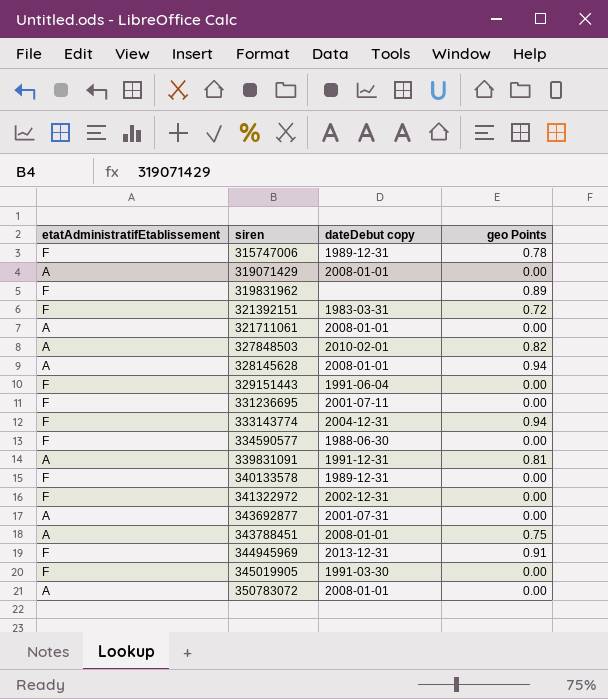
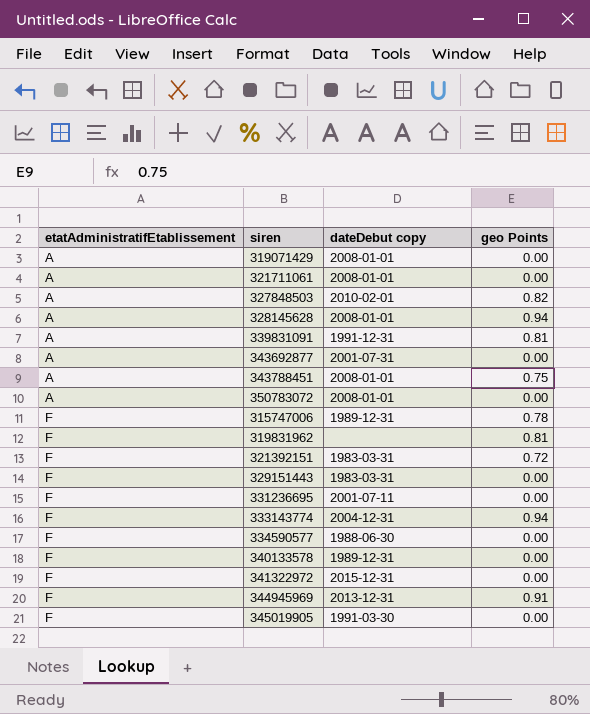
row order: siren ascending -> etatAdministratifEtablissement ascending
319831962 | geo Points: 0.89 -> 0.81
329151443 | dateDebut copy: 1991-06-04 -> 1983-03-31
341322972 | dateDebut copy: 2002-12-31 -> 2015-12-31

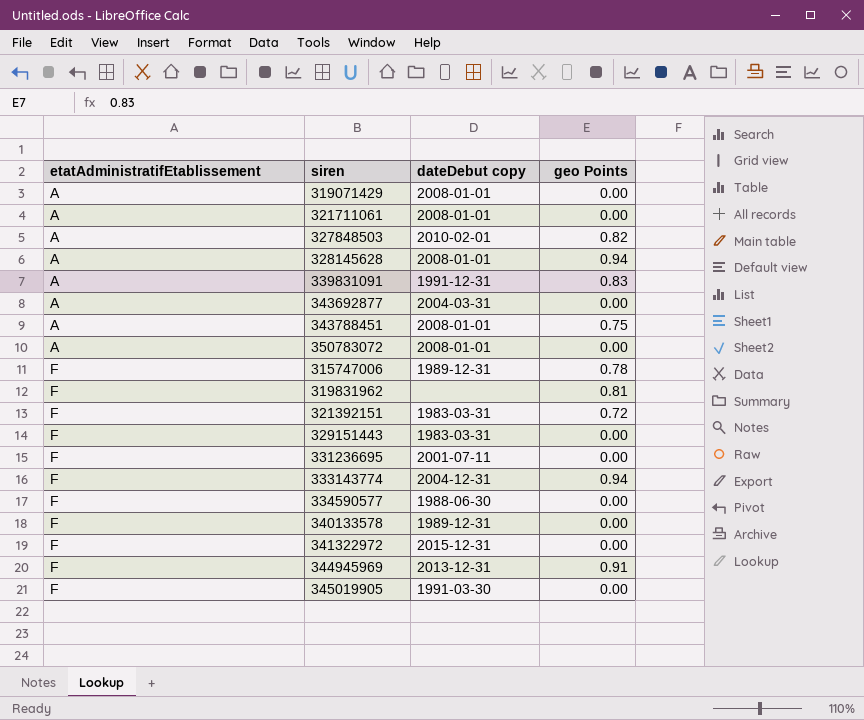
339831091 | geo Points: 0.81 -> 0.83
343692877 | dateDebut copy: 2001-07-31 -> 2004-03-31

